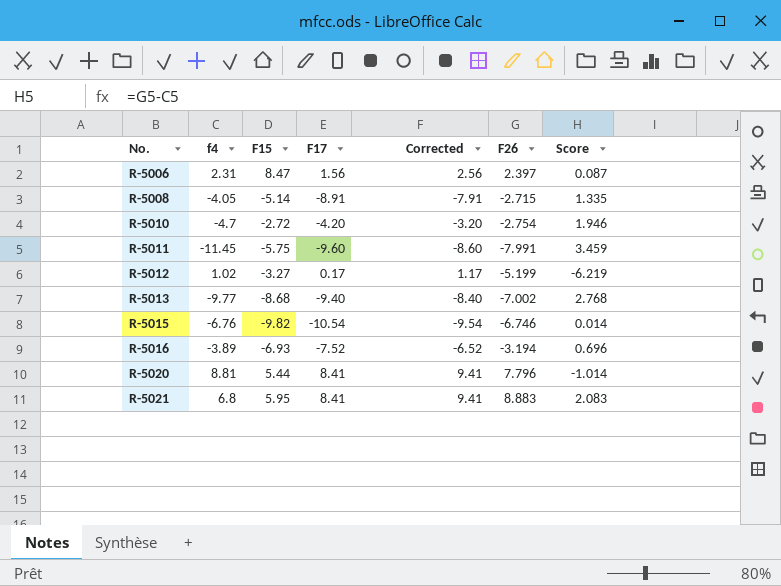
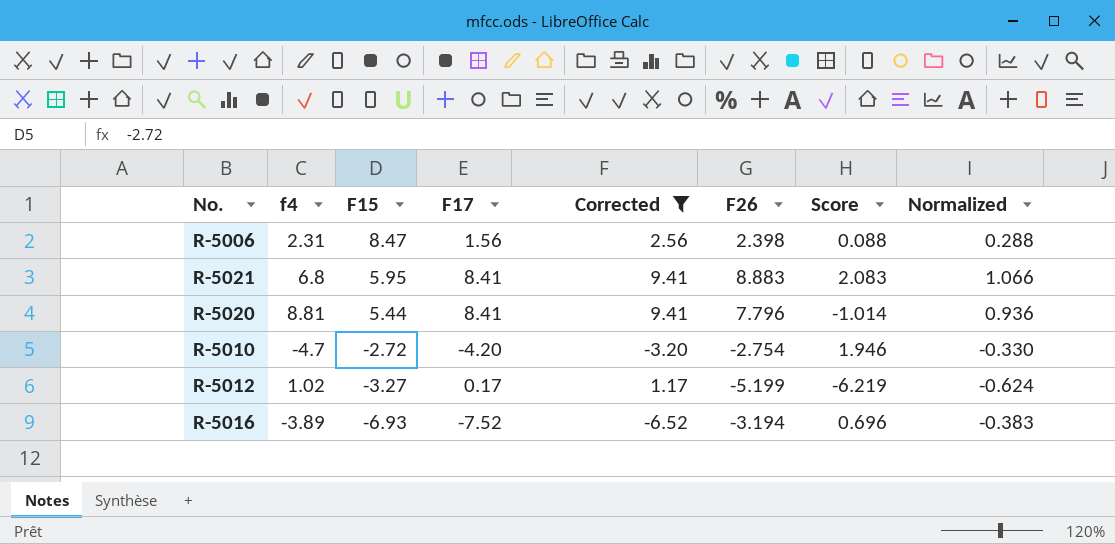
filter: none -> Corrected >= -6.52
row order: No. ascending -> F15 descending
column Normalized | formula: none -> [F26] * 0.12
R-5006 | F26: 2.397 -> 2.398
R-5006 | Score: 0.087 -> 0.088

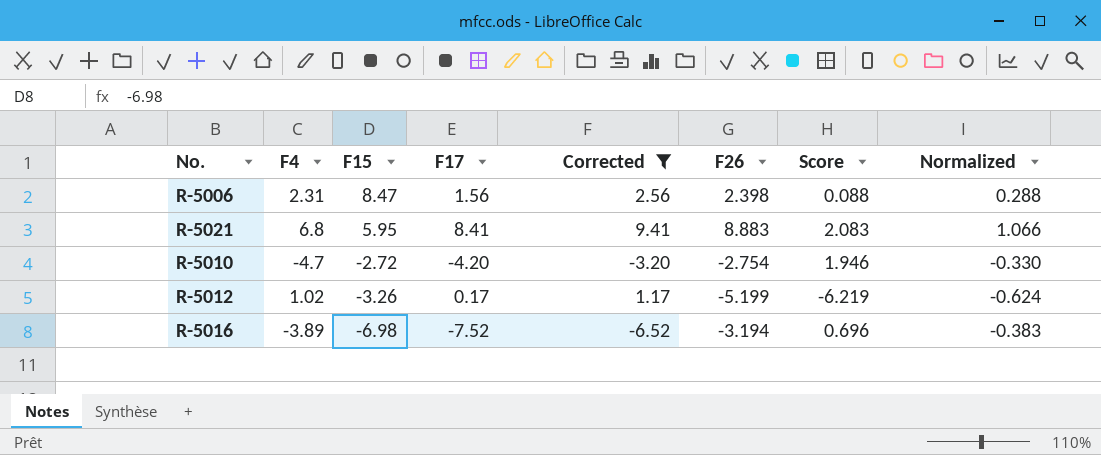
column name: f4 -> F4
row R-5020: 8.81 | 5.44 | 8.41 | 9.41 | 7.796 | -1.014 | 0.936 -> none
R-5012 | F15: -3.27 -> -3.26
R-5016 | F15: -6.93 -> -6.98

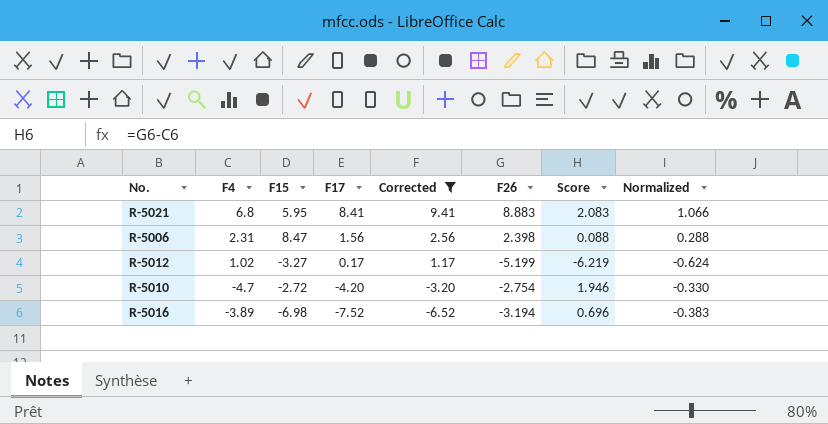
row order: F15 descending -> F17 descending
R-5012 | F15: -3.26 -> -3.27

